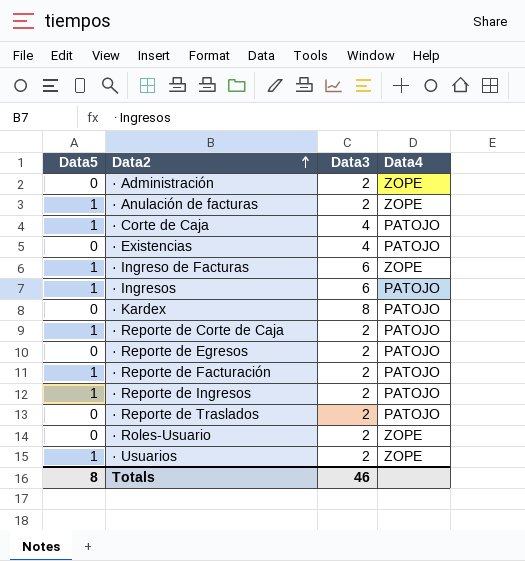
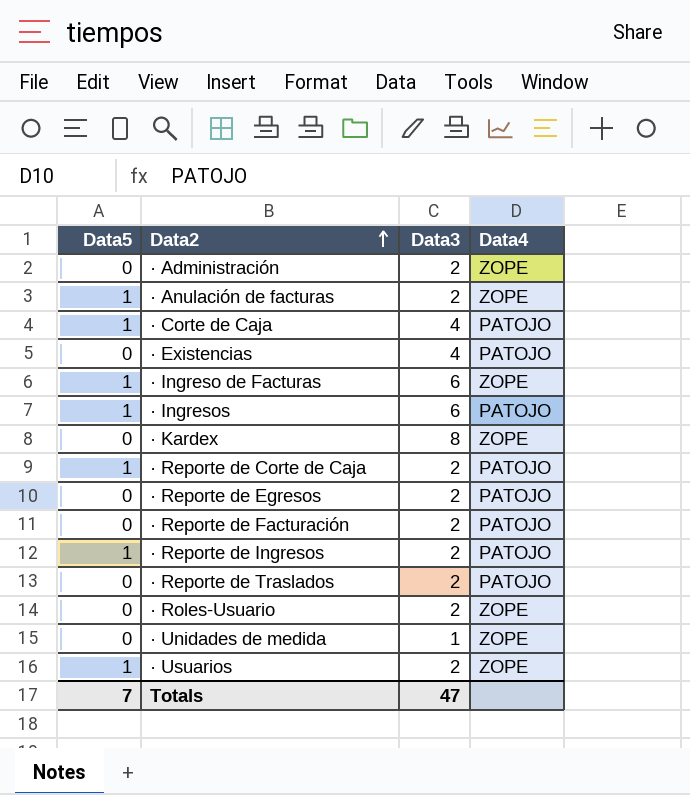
· Kardex | Data4: PATOJO -> ZOPE
· Reporte de Facturación | Data5: 1 -> 0
row · Unidades de medida: none -> 0 | 1 | ZOPE
Totals | Data5: 8 -> 7
Totals | Data3: 46 -> 47

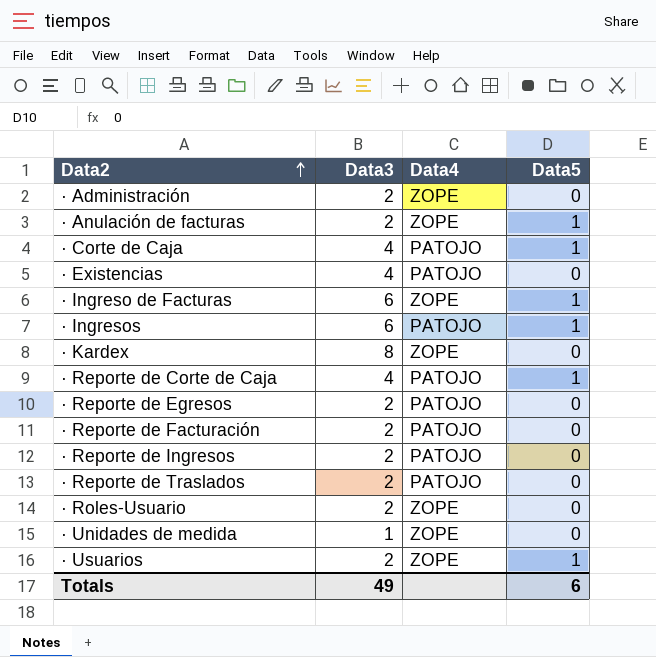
column Data5 | position: 1 -> 4
· Reporte de Corte de Caja | Data3: 2 -> 4
· Reporte de Ingresos | Data5: 1 -> 0
Totals | Data3: 47 -> 49
Totals | Data5: 7 -> 6

